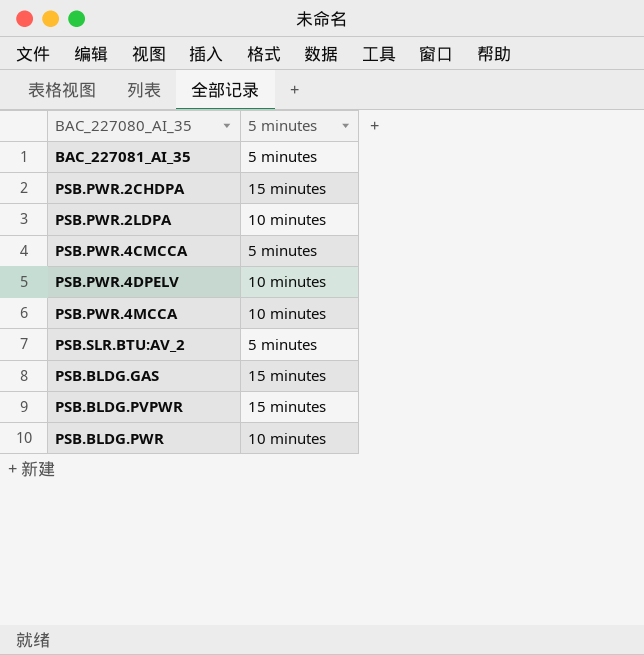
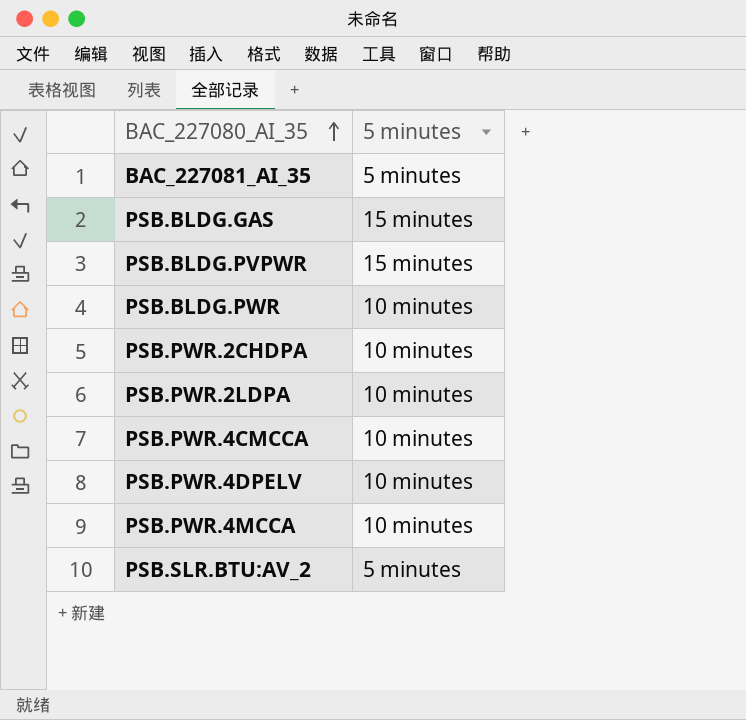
row order: none -> BAC_227080_AI_35 ascending
PSB.PWR.2CHDPA | 5 minutes: 15 minutes -> 10 minutes
PSB.PWR.4CMCCA | 5 minutes: 5 minutes -> 10 minutes

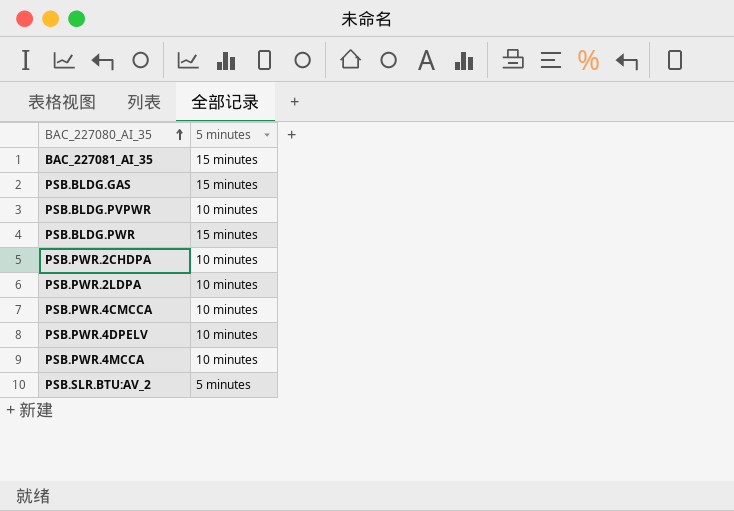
BAC_227081_AI_35 | 5 minutes: 5 minutes -> 15 minutes
PSB.BLDG.PVPWR | 5 minutes: 15 minutes -> 10 minutes
PSB.BLDG.PWR | 5 minutes: 10 minutes -> 15 minutes

